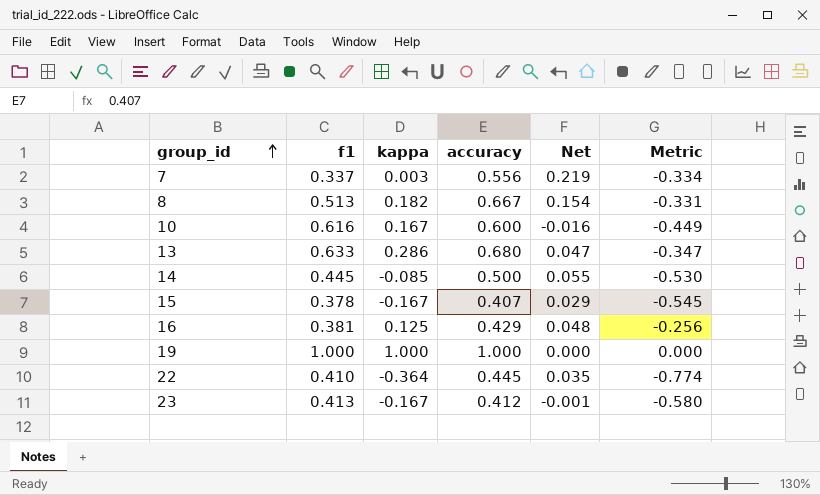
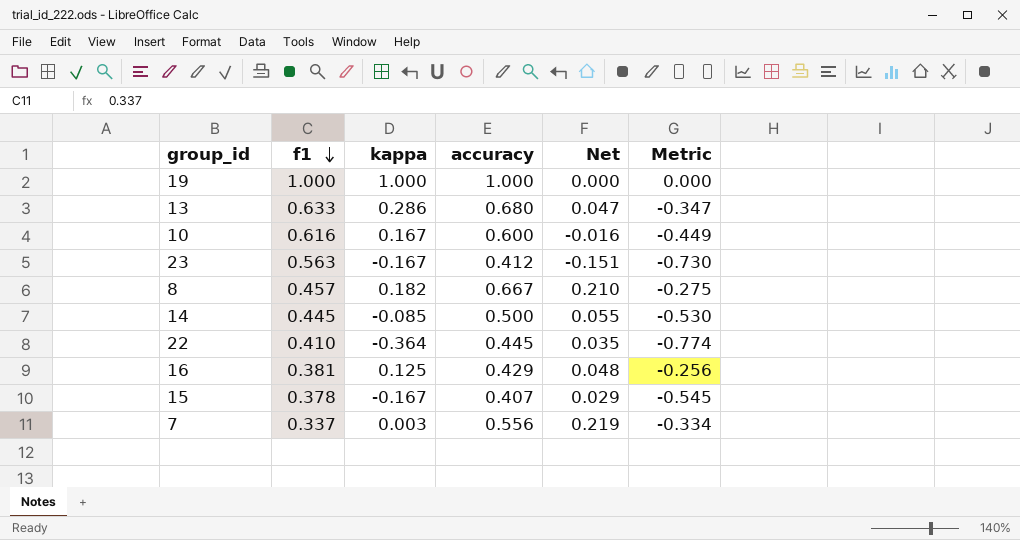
row order: group_id ascending -> f1 descending
23 | f1: 0.413 -> 0.563
23 | Net: -0.001 -> -0.151
23 | Metric: -0.580 -> -0.730
8 | f1: 0.513 -> 0.457
8 | Net: 0.154 -> 0.210
8 | Metric: -0.331 -> -0.275

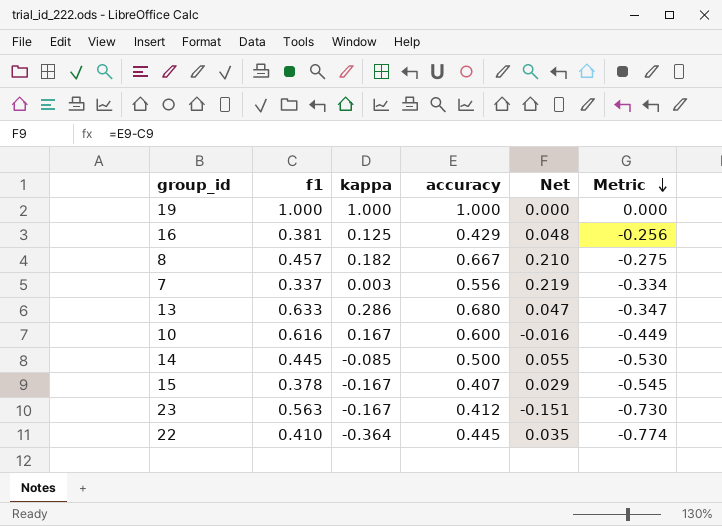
row order: f1 descending -> Metric descending

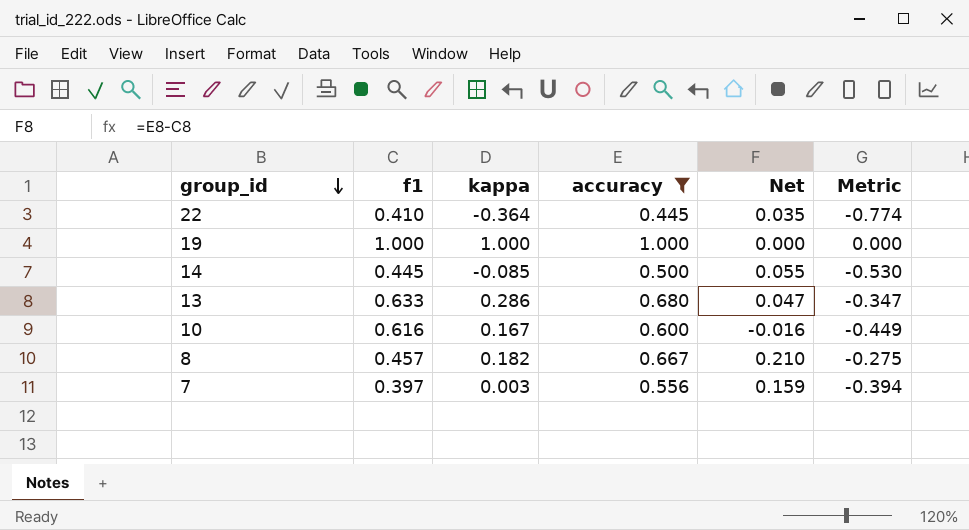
filter: none -> accuracy >= 0.445
row order: Metric descending -> group_id descending
7 | f1: 0.337 -> 0.397
7 | Net: 0.219 -> 0.159
7 | Metric: -0.334 -> -0.394

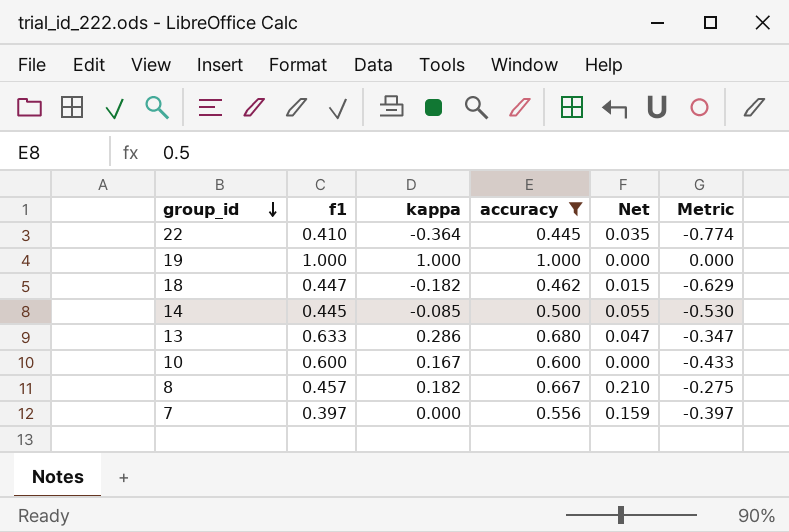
row 18: none -> 0.447 | -0.182 | 0.462 | 0.015 | -0.629
10 | f1: 0.616 -> 0.600
10 | Net: -0.016 -> 0.000
10 | Metric: -0.449 -> -0.433
7 | kappa: 0.003 -> 0.000
7 | Metric: -0.394 -> -0.397

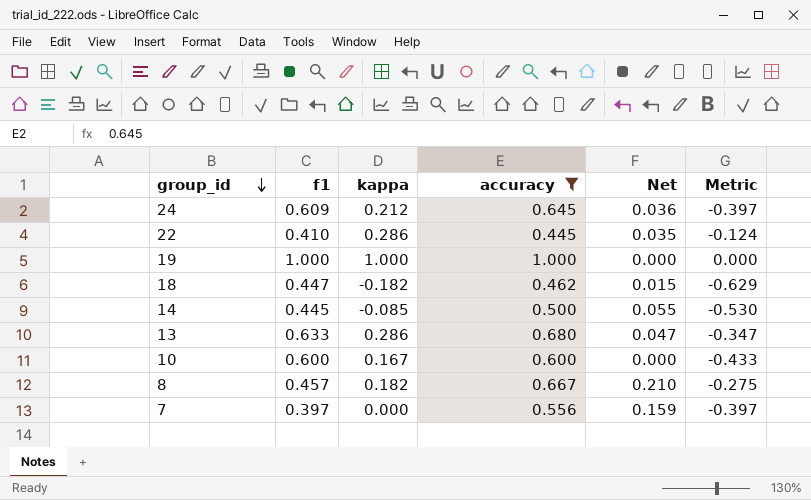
row 24: none -> 0.609 | 0.212 | 0.645 | 0.036 | -0.397
22 | kappa: -0.364 -> 0.286
22 | Metric: -0.774 -> -0.124

